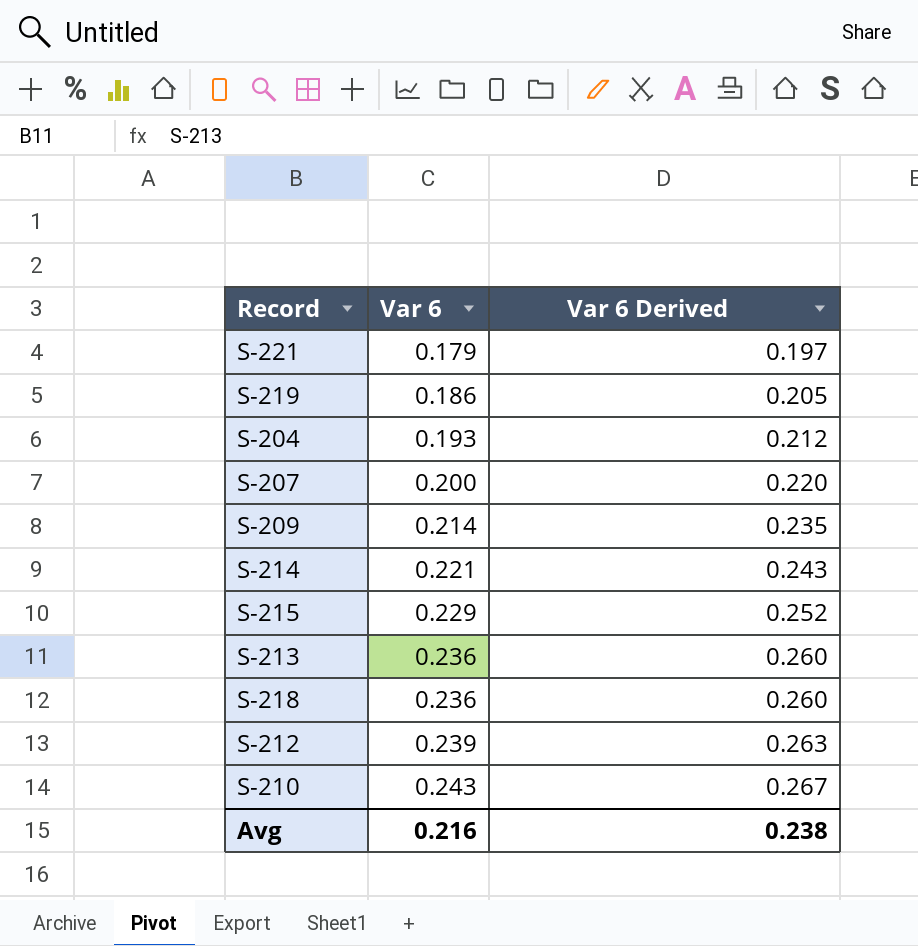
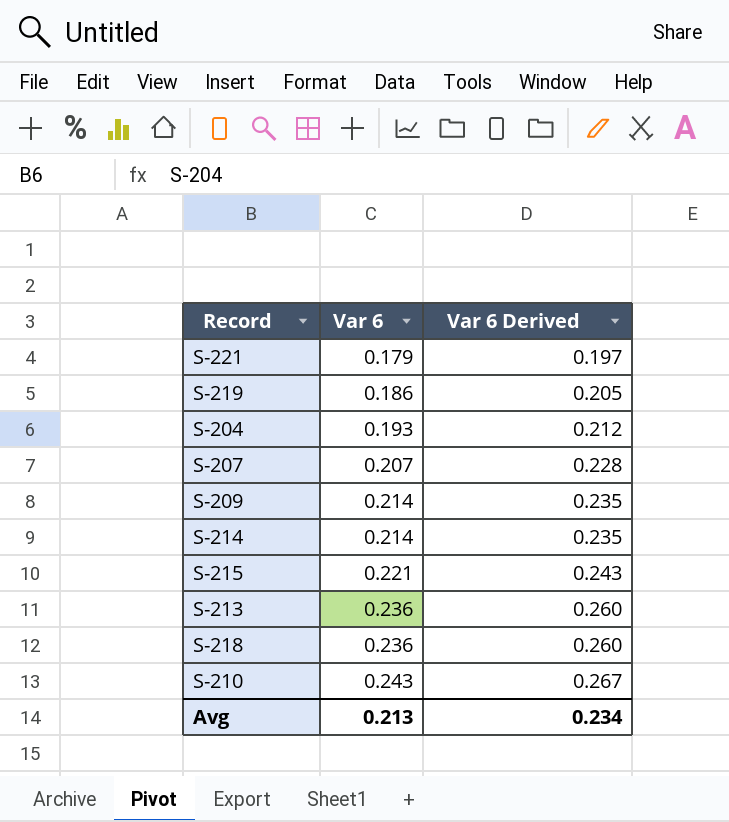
row S-212: 0.239 | 0.263 -> none
S-207 | Var 6: 0.200 -> 0.207
S-207 | Var 6 Derived: 0.220 -> 0.228
S-214 | Var 6: 0.221 -> 0.214
S-214 | Var 6 Derived: 0.243 -> 0.235
S-215 | Var 6: 0.229 -> 0.221
S-215 | Var 6 Derived: 0.252 -> 0.243
Avg | Var 6: 0.216 -> 0.213
Avg | Var 6 Derived: 0.238 -> 0.234

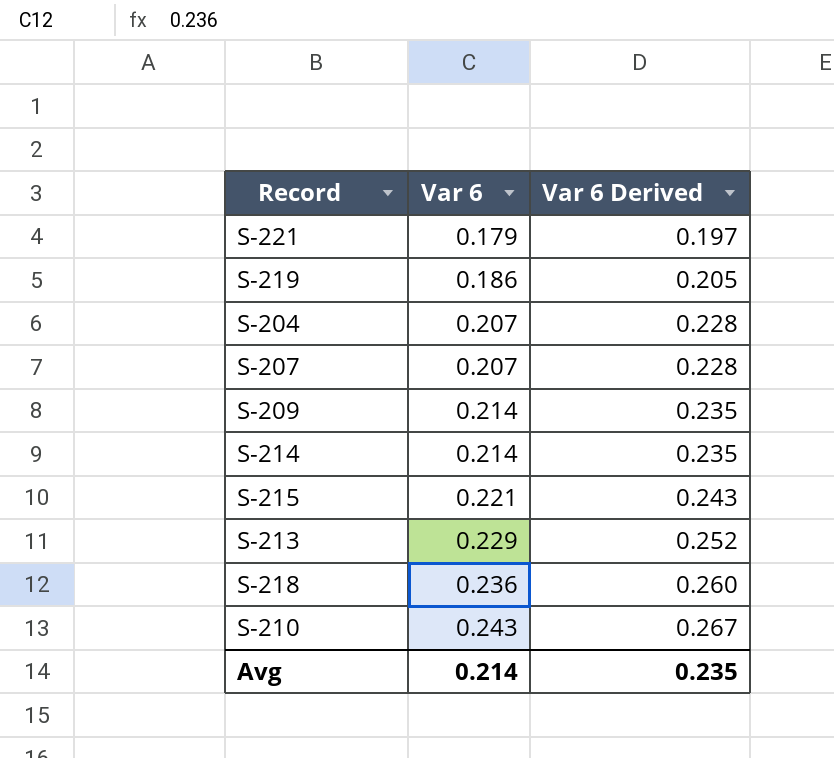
S-204 | Var 6: 0.193 -> 0.207
S-204 | Var 6 Derived: 0.212 -> 0.228
S-213 | Var 6: 0.236 -> 0.229
S-213 | Var 6 Derived: 0.260 -> 0.252
Avg | Var 6: 0.213 -> 0.214
Avg | Var 6 Derived: 0.234 -> 0.235

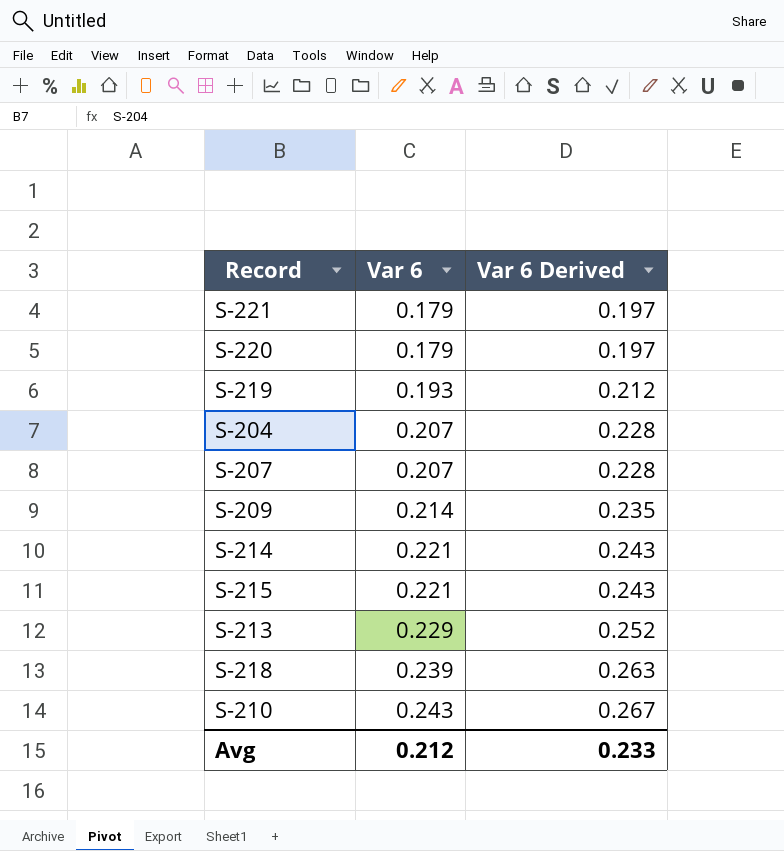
row S-220: none -> 0.179 | 0.197
S-219 | Var 6: 0.186 -> 0.193
S-219 | Var 6 Derived: 0.205 -> 0.212
S-214 | Var 6: 0.214 -> 0.221
S-214 | Var 6 Derived: 0.235 -> 0.243
S-218 | Var 6: 0.236 -> 0.239
S-218 | Var 6 Derived: 0.260 -> 0.263
Avg | Var 6: 0.214 -> 0.212
Avg | Var 6 Derived: 0.235 -> 0.233

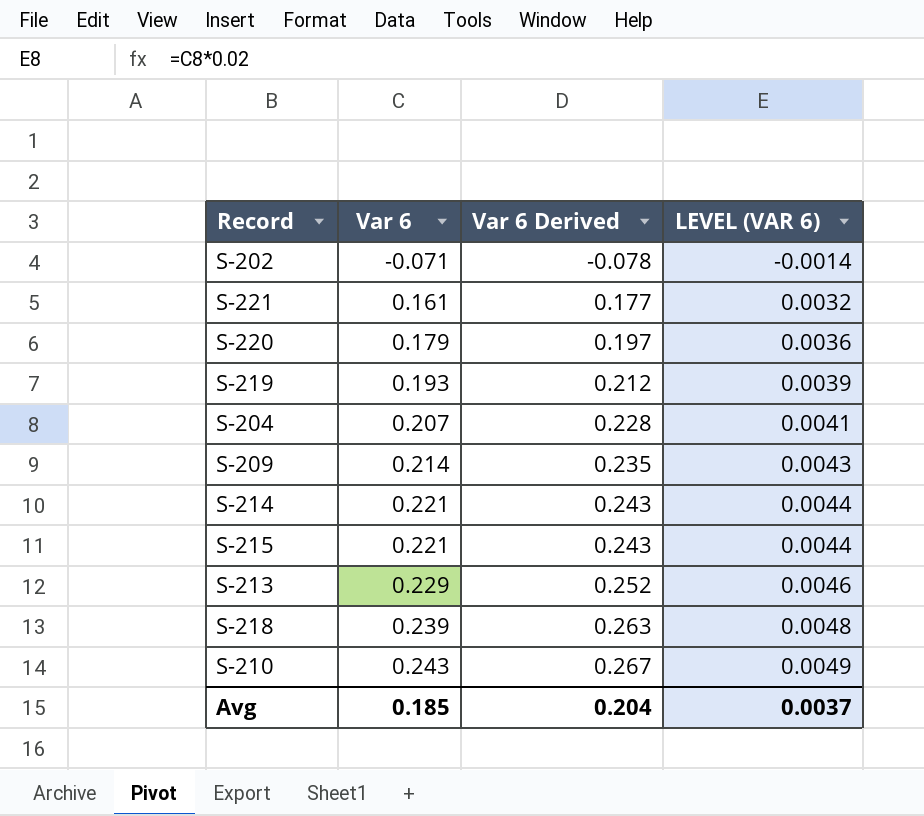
column LEVEL (VAR 6) | formula: none -> [Var 6] * 0.02
row S-207: 0.207 | 0.228 -> none
row S-202: none -> -0.071 | -0.078 | -0.0014
S-221 | Var 6: 0.179 -> 0.161
S-221 | Var 6 Derived: 0.197 -> 0.177
Avg | Var 6: 0.212 -> 0.185
Avg | Var 6 Derived: 0.233 -> 0.204

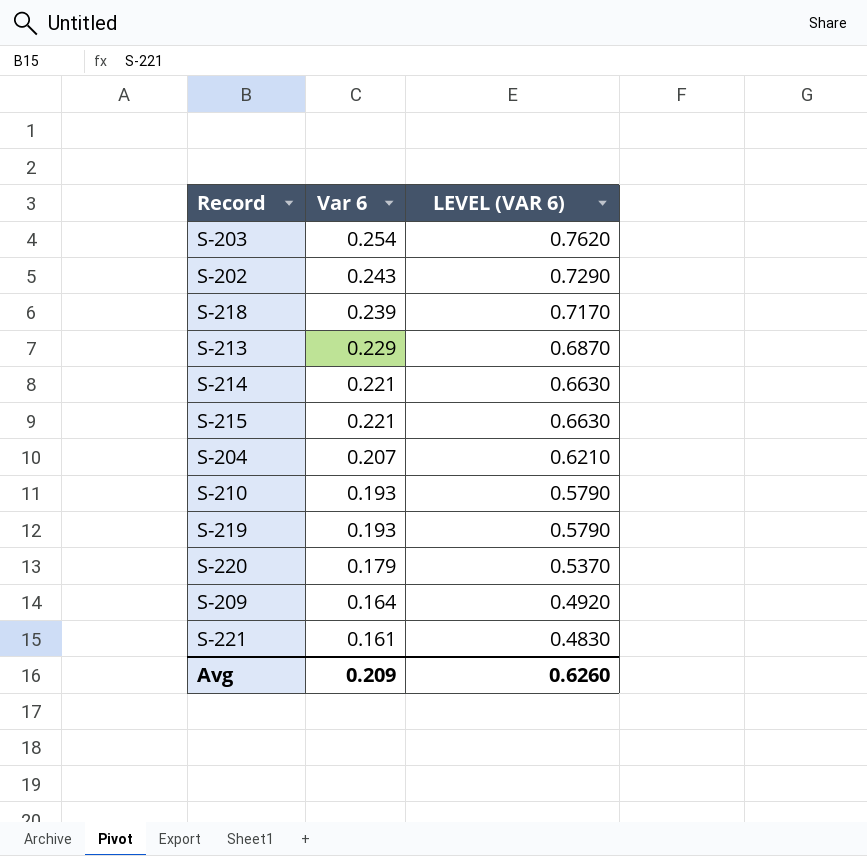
row order: Var 6 ascending -> Var 6 descending
column Var 6 Derived | formula: [Var 6] * 1.1 -> none
column LEVEL (VAR 6) | formula: [Var 6] * 0.02 -> [Var 6] * 3
row S-203: none -> 0.254 | 0.7620
S-202 | Var 6: -0.071 -> 0.243
S-210 | Var 6: 0.243 -> 0.193
S-209 | Var 6: 0.214 -> 0.164
Avg | Var 6: 0.185 -> 0.209
Avg | LEVEL (VAR 6): 0.0037 -> 0.6260

